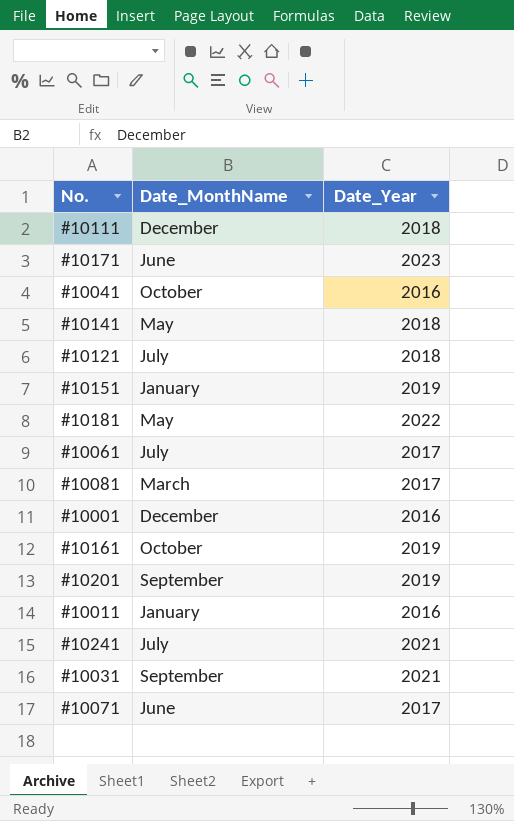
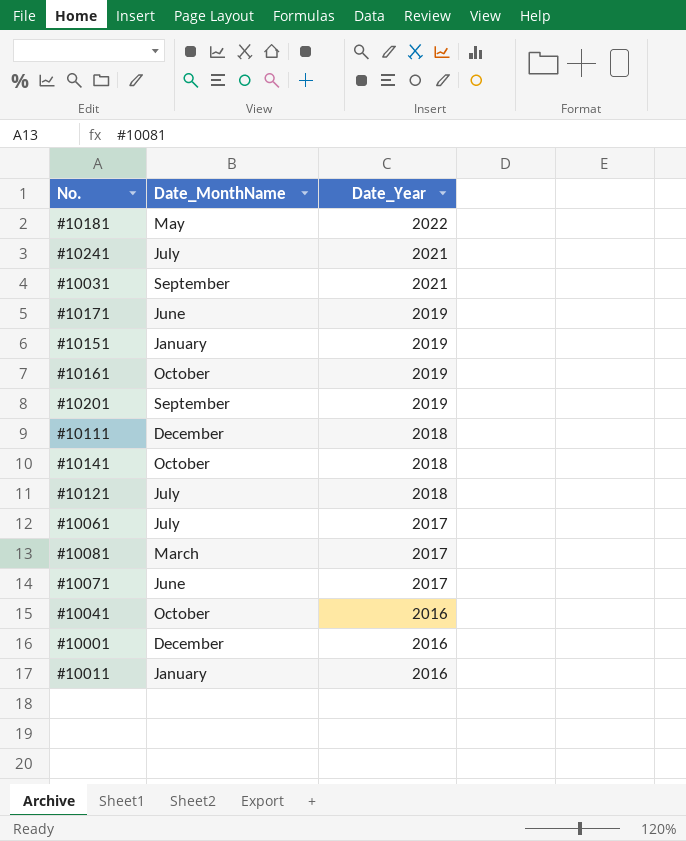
row order: none -> Date_Year descending
#10171 | Date_Year: 2023 -> 2019
#10141 | Date_MonthName: May -> October

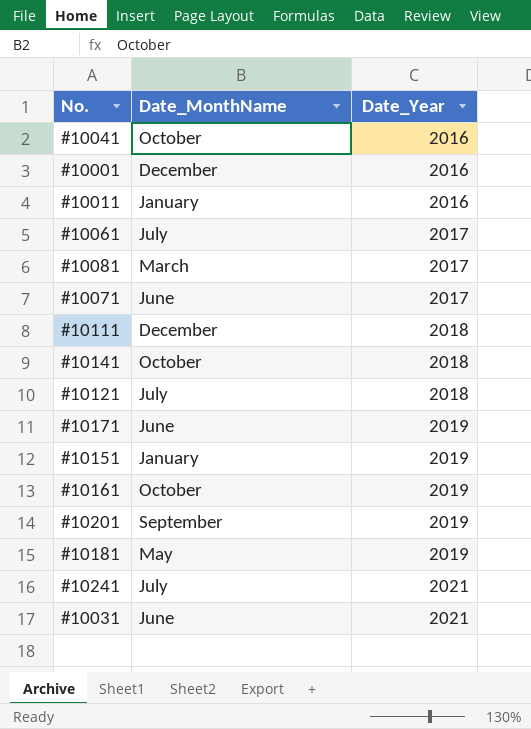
row order: Date_Year descending -> Date_Year ascending
#10181 | Date_Year: 2022 -> 2019
#10031 | Date_MonthName: September -> June

